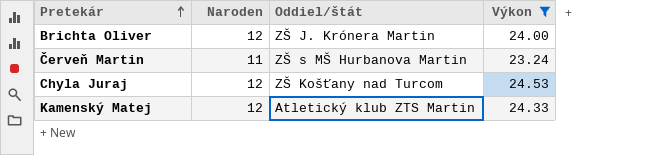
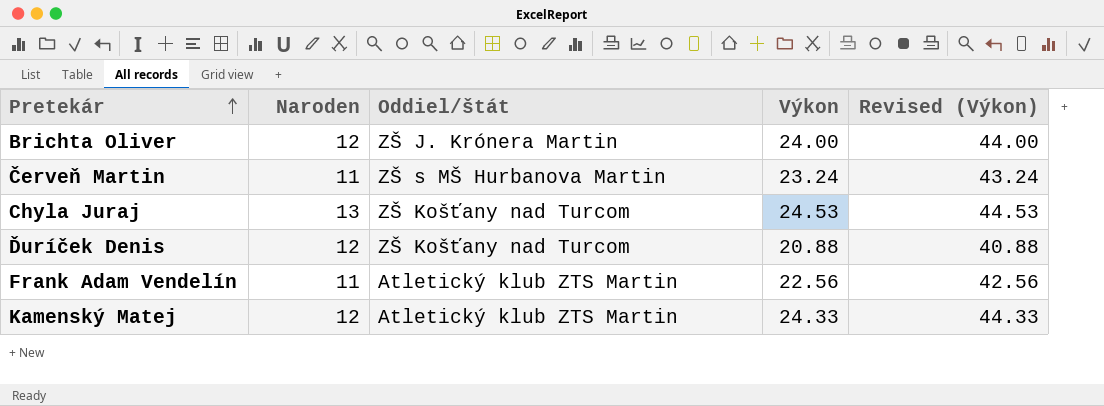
filter: Výkon >= 23.24 -> none
column Revised (Výkon) | formula: none -> [Výkon] + 20
Chyla Juraj | Naroden: 12 -> 13

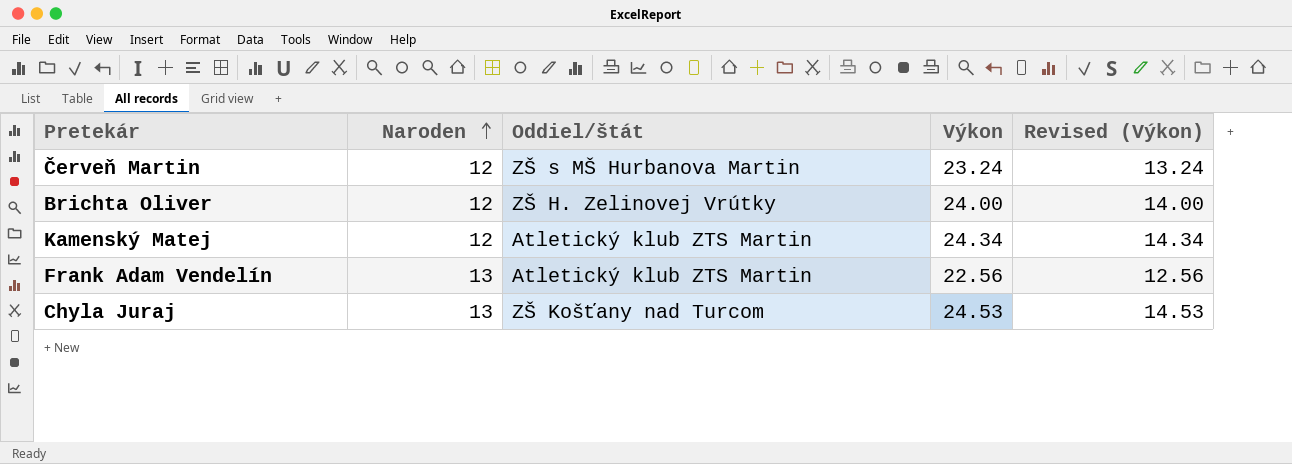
row order: Pretekár ascending -> Naroden ascending
column Revised (Výkon) | formula: [Výkon] + 20 -> [Výkon] - 10
row Ďuríček Denis: 12 | ZŠ Košťany nad Turcom | 20.88 | 40.88 -> none
Červeň Martin | Naroden: 11 -> 12
Brichta Oliver | Oddiel/štát: ZŠ J. Krónera Martin -> ZŠ H. Zelinovej Vrútky
Kamenský Matej | Výkon: 24.33 -> 24.34
Frank Adam Vendelín | Naroden: 11 -> 13

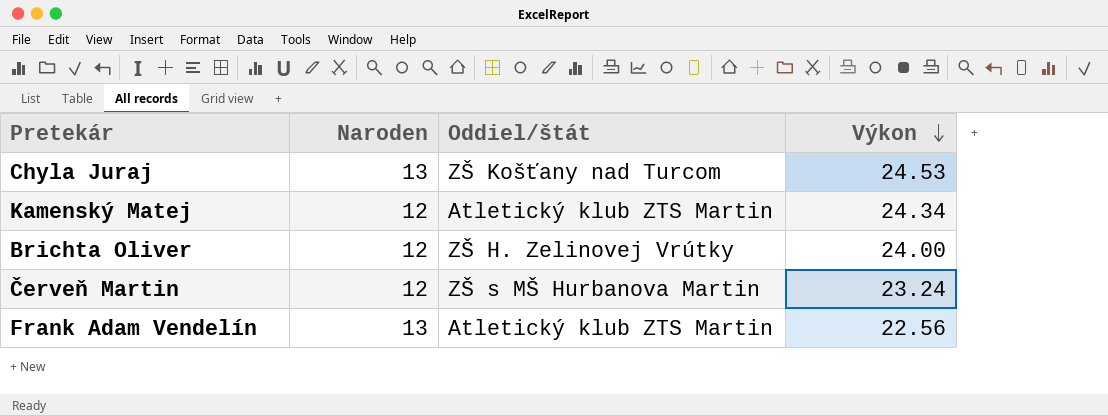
row order: Naroden ascending -> Výkon descending
column Revised (Výkon) | formula: [Výkon] - 10 -> none

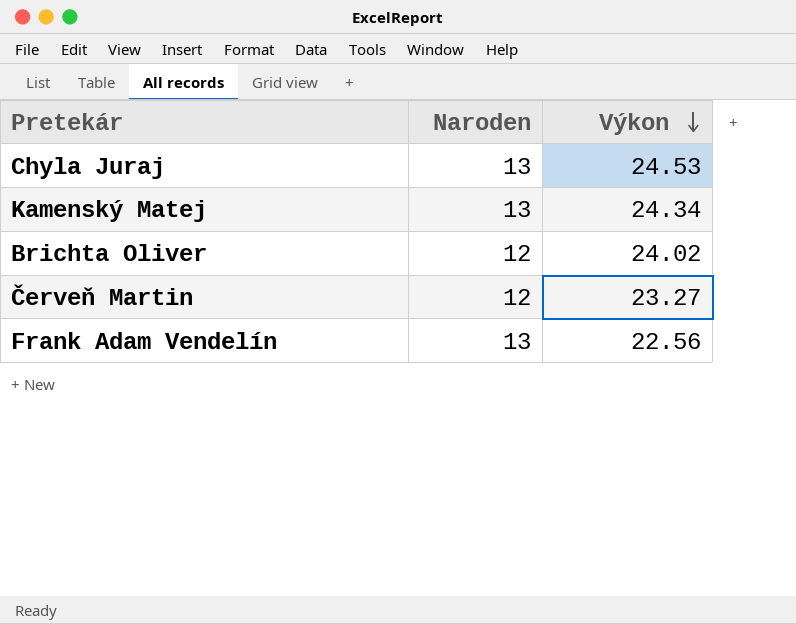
column Oddiel/štát | position: 3 -> none
Kamenský Matej | Naroden: 12 -> 13
Brichta Oliver | Výkon: 24.00 -> 24.02
Červeň Martin | Výkon: 23.24 -> 23.27

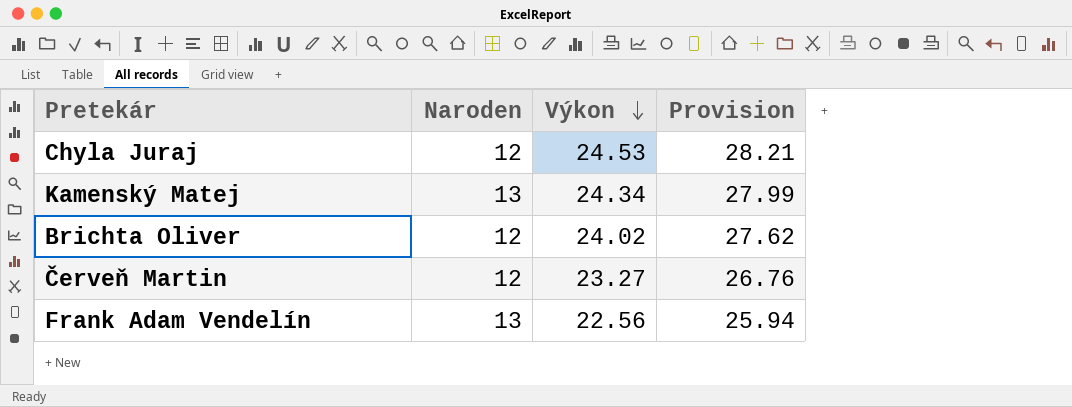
column Provision | formula: none -> [Výkon] * 1.15
Chyla Juraj | Naroden: 13 -> 12

